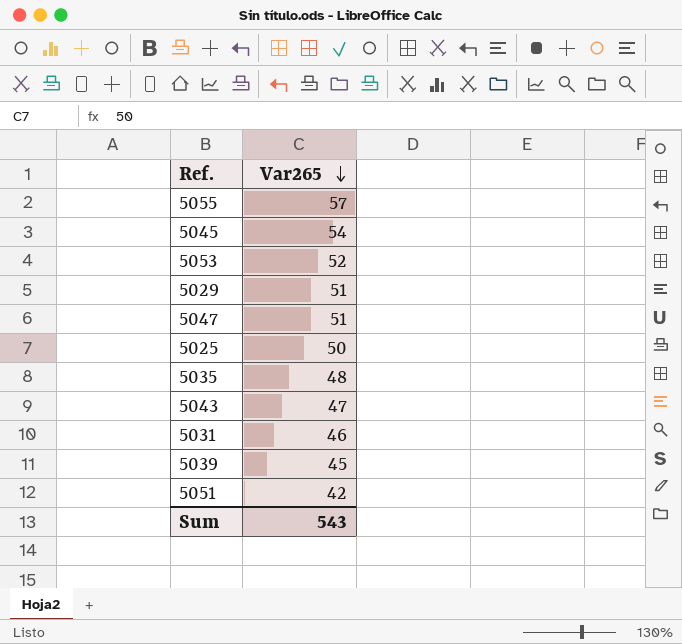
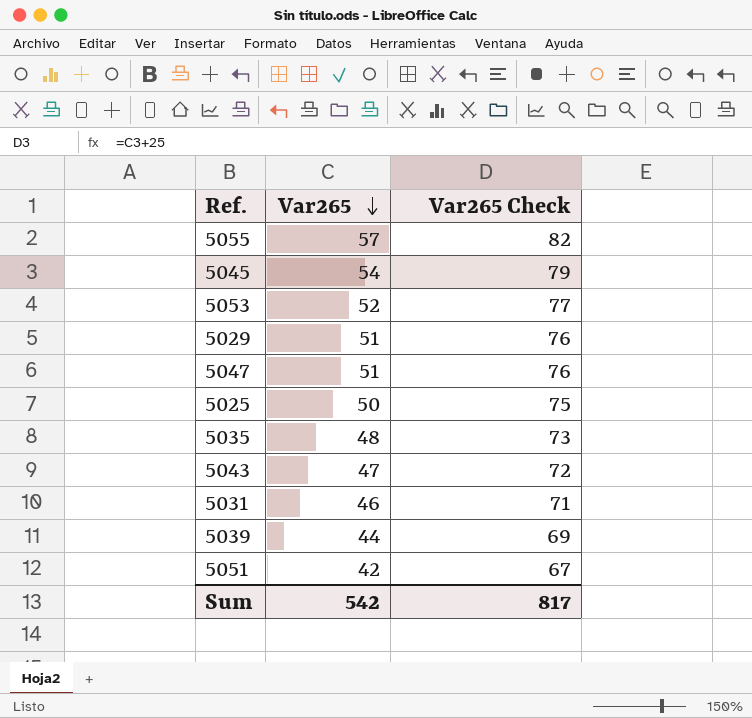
column Var265 Check | formula: none -> [Var265] + 25
5039 | Var265: 45 -> 44
Sum | Var265: 543 -> 542

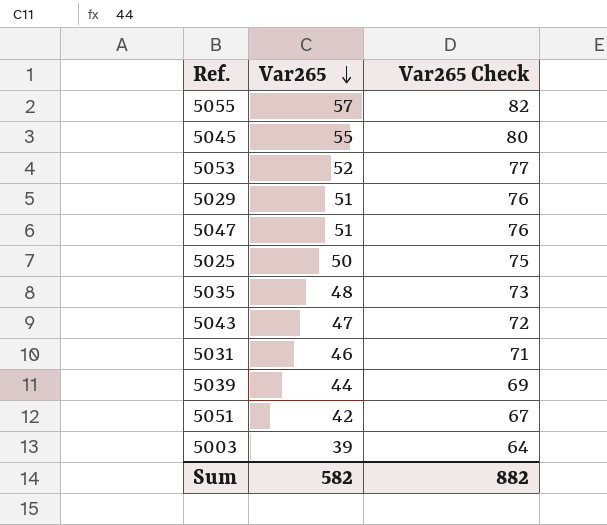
5045 | Var265: 54 -> 55
5045 | Var265 Check: 79 -> 80
row 5003: none -> 39 | 64
Sum | Var265: 542 -> 582
Sum | Var265 Check: 817 -> 882

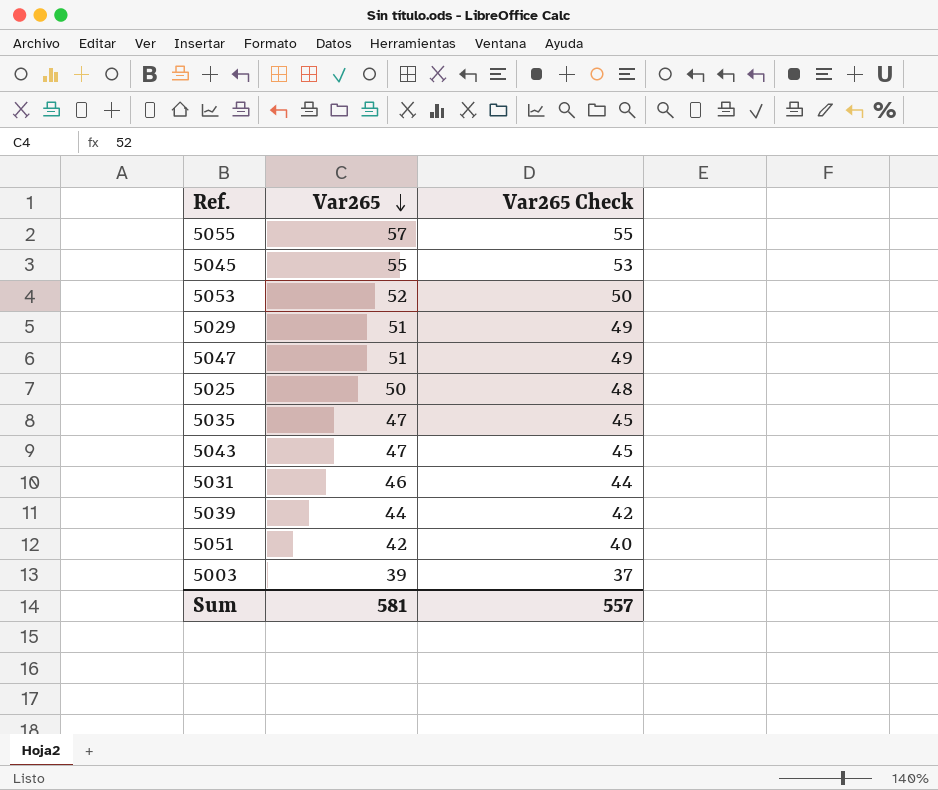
column Var265 Check | formula: [Var265] + 25 -> [Var265] - 2
5035 | Var265: 48 -> 47
Sum | Var265: 582 -> 581
Sum | Var265 Check: 882 -> 557

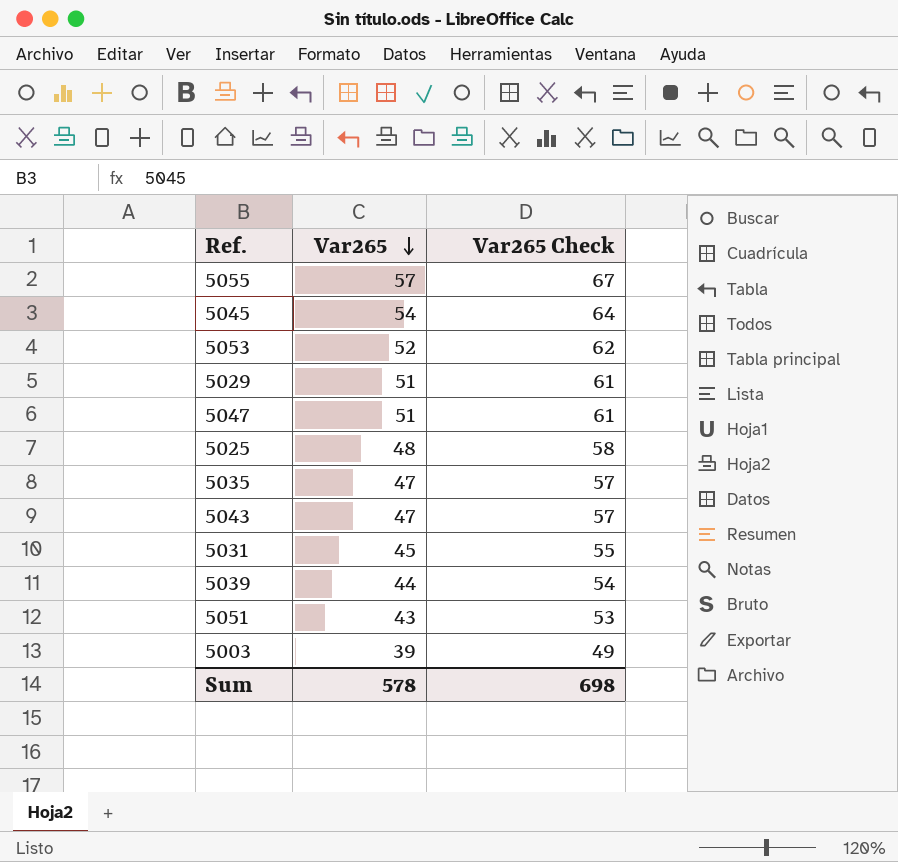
column Var265 Check | formula: [Var265] - 2 -> [Var265] + 10
5045 | Var265: 55 -> 54
5025 | Var265: 50 -> 48
5031 | Var265: 46 -> 45
5051 | Var265: 42 -> 43
Sum | Var265: 581 -> 578
Sum | Var265 Check: 557 -> 698

